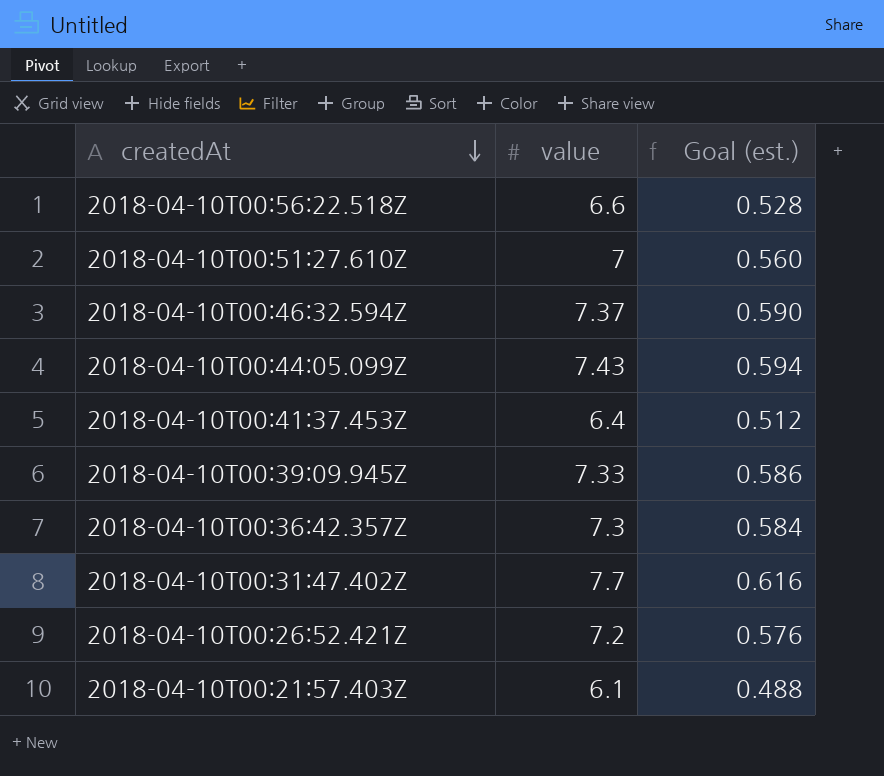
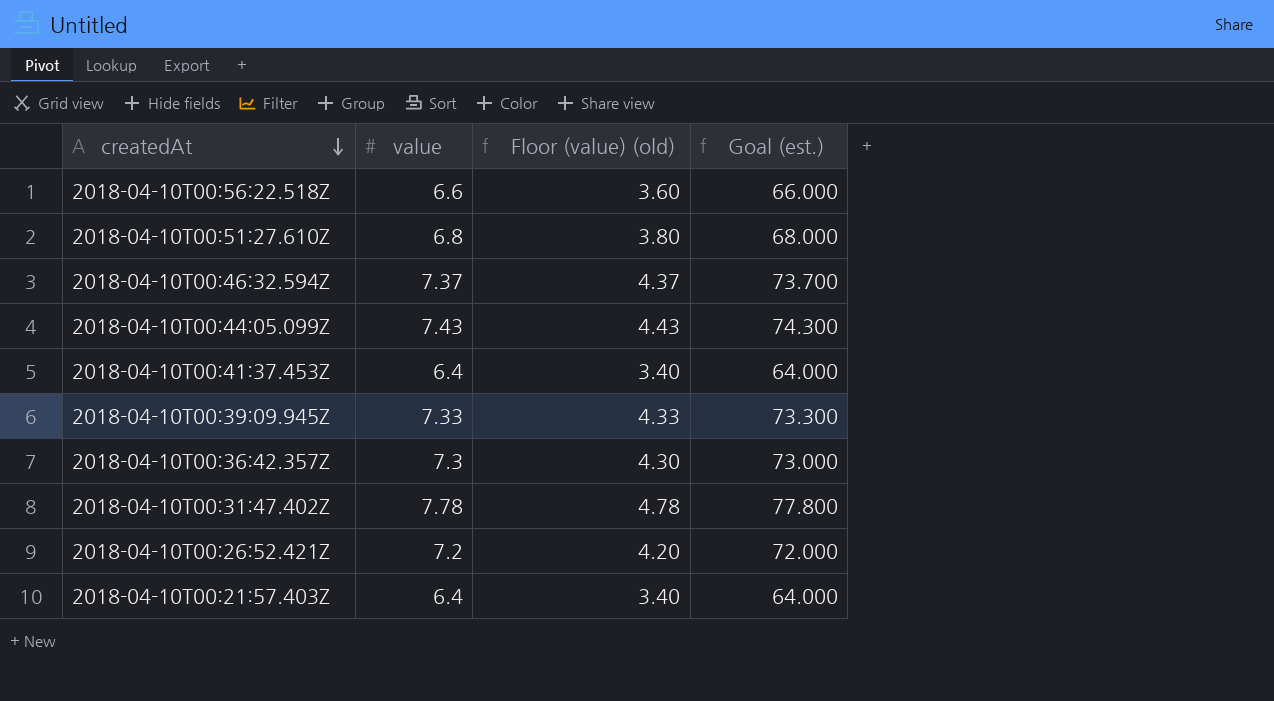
column Floor (value) (old) | formula: none -> [value] - 3
column Goal (est.) | formula: [value] * 0.08 -> [value] * 10
2018-04-10T00:51:27.610Z | value: 7 -> 6.8
2018-04-10T00:31:47.402Z | value: 7.7 -> 7.78
2018-04-10T00:21:57.403Z | value: 6.1 -> 6.4

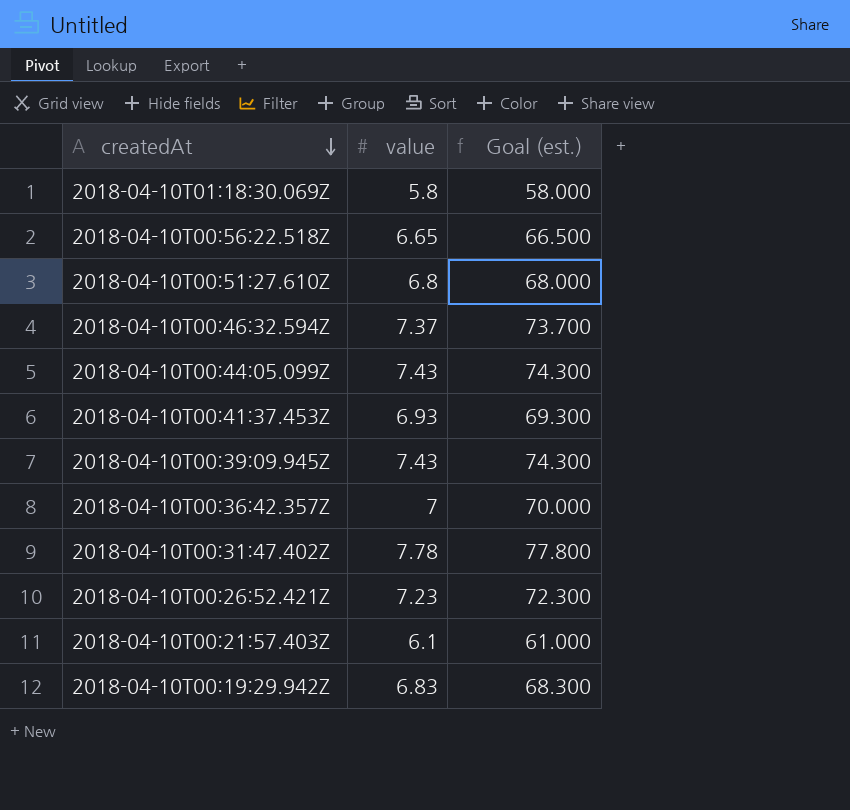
column Floor (value) (old) | formula: [value] - 3 -> none
row 2018-04-10T01:18:30.069Z: none -> 5.8 | 58.000
2018-04-10T00:56:22.518Z | value: 6.6 -> 6.65
2018-04-10T00:56:22.518Z | Goal (est.): 66.000 -> 66.500
2018-04-10T00:41:37.453Z | value: 6.4 -> 6.93
2018-04-10T00:41:37.453Z | Goal (est.): 64.000 -> 69.300
2018-04-10T00:39:09.945Z | value: 7.33 -> 7.43
2018-04-10T00:39:09.945Z | Goal (est.): 73.300 -> 74.300
2018-04-10T00:36:42.357Z | value: 7.3 -> 7
2018-04-10T00:36:42.357Z | Goal (est.): 73.000 -> 70.000
2018-04-10T00:26:52.421Z | value: 7.2 -> 7.23
2018-04-10T00:26:52.421Z | Goal (est.): 72.000 -> 72.300
2018-04-10T00:21:57.403Z | value: 6.4 -> 6.1
2018-04-10T00:21:57.403Z | Goal (est.): 64.000 -> 61.000
row 2018-04-10T00:19:29.942Z: none -> 6.83 | 68.300

